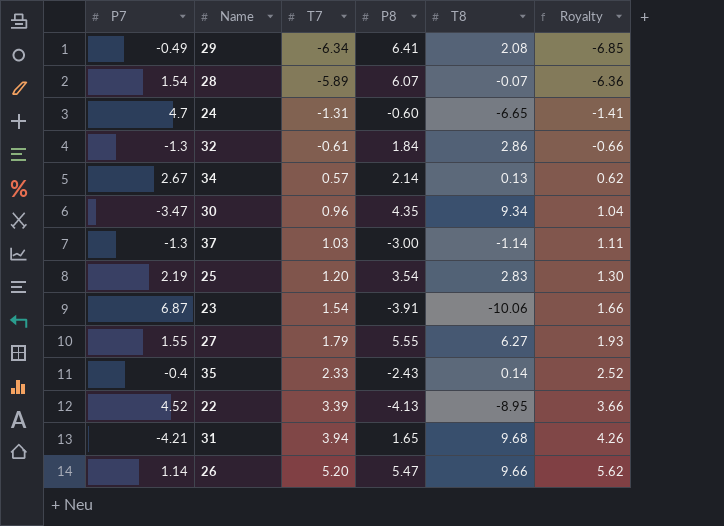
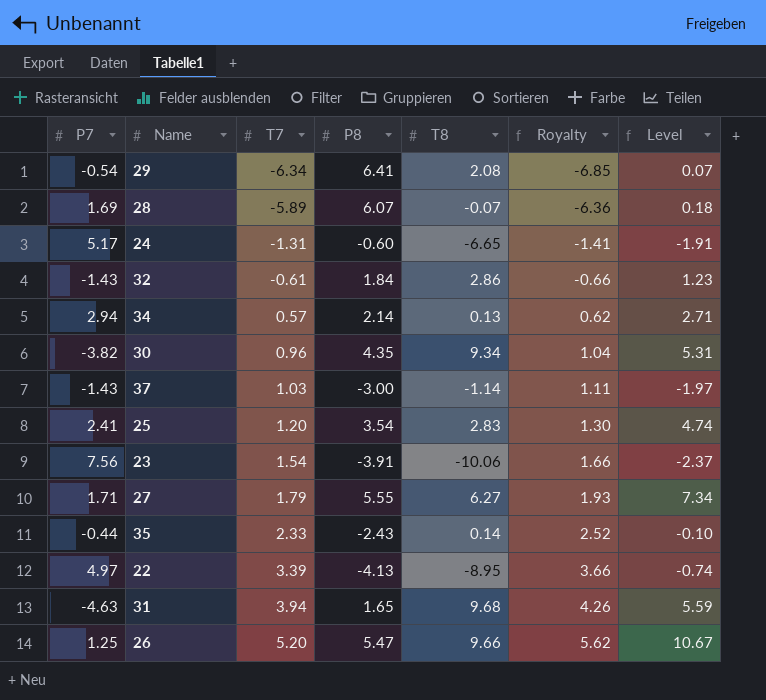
column Level | formula: none -> [T7] + [P8]
29 | P7: -0.49 -> -0.54
28 | P7: 1.54 -> 1.69
24 | P7: 4.7 -> 5.17
32 | P7: -1.3 -> -1.43
34 | P7: 2.67 -> 2.94
30 | P7: -3.47 -> -3.82
37 | P7: -1.3 -> -1.43
25 | P7: 2.19 -> 2.41
23 | P7: 6.87 -> 7.56
27 | P7: 1.55 -> 1.71
35 | P7: -0.4 -> -0.44
22 | P7: 4.52 -> 4.97
31 | P7: -4.21 -> -4.63
26 | P7: 1.14 -> 1.25

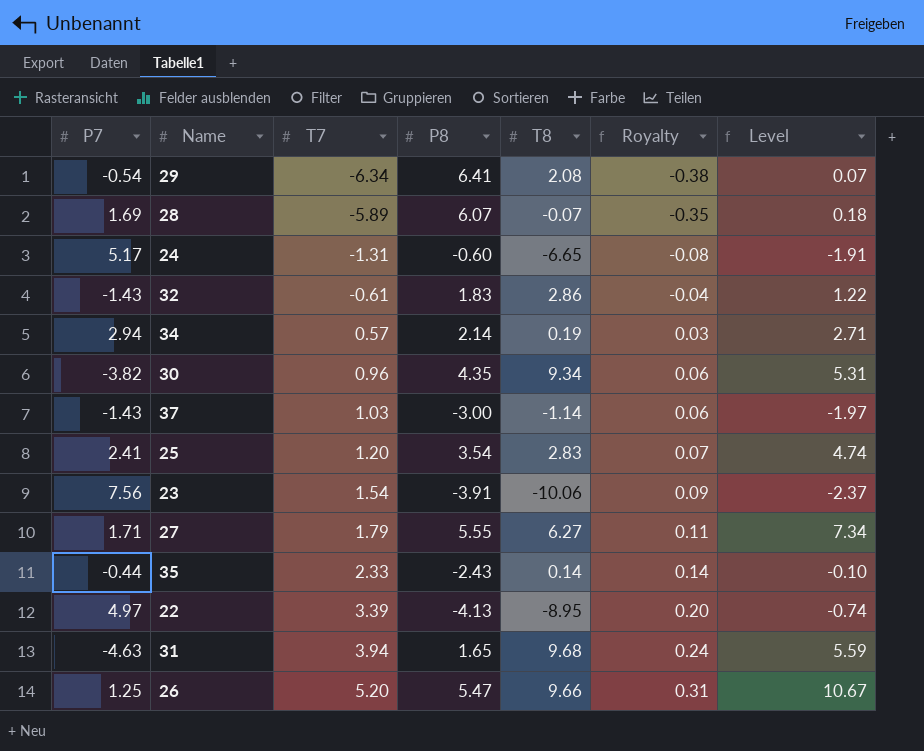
column Royalty | formula: [T7] * 1.08 -> [T7] * 0.06
32 | P8: 1.84 -> 1.83
32 | Level: 1.23 -> 1.22
34 | T8: 0.13 -> 0.19

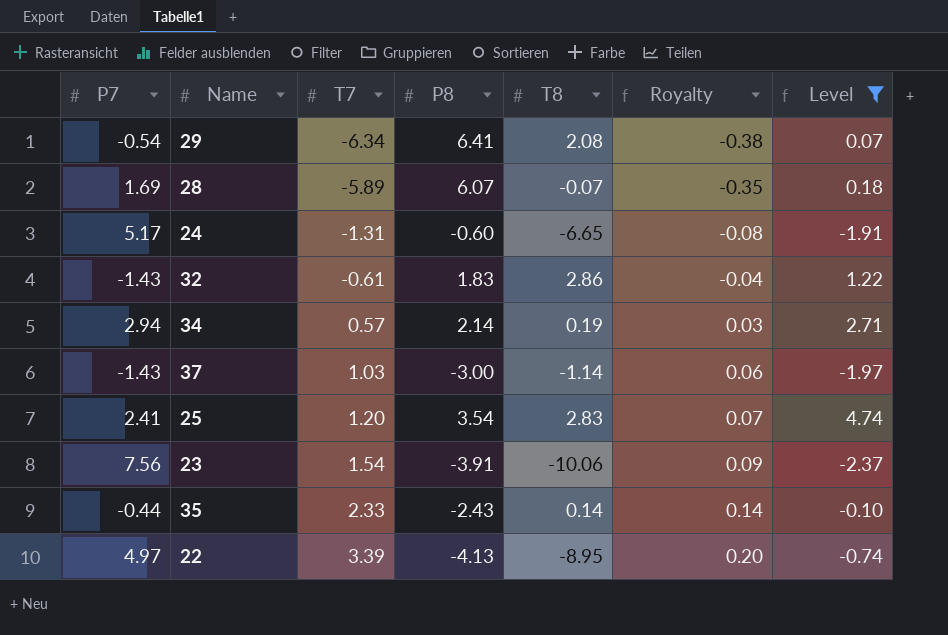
filter: none -> Level <= 4.74

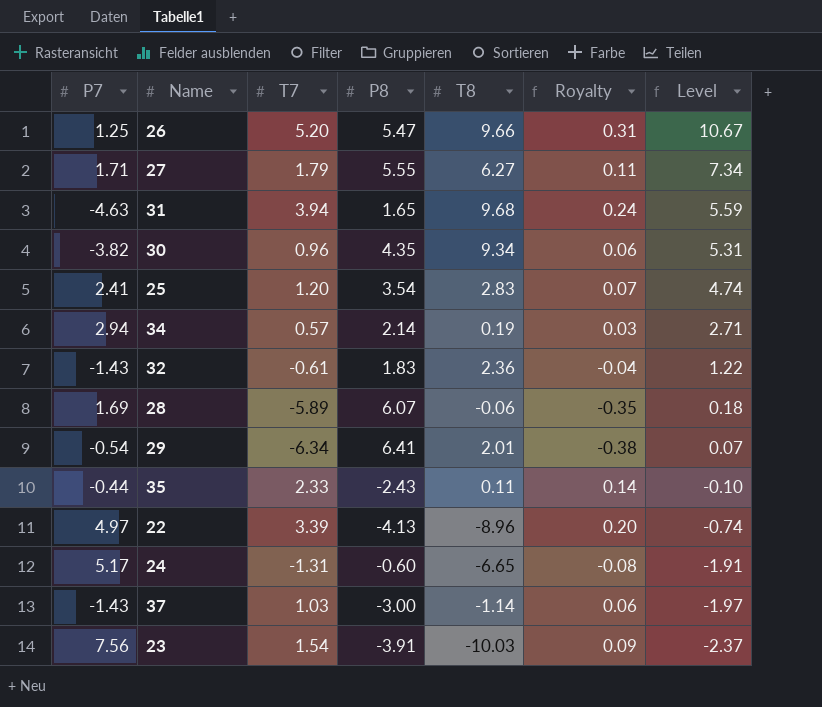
filter: Level <= 4.74 -> none
row order: T7 ascending -> Level descending
32 | T8: 2.86 -> 2.36
28 | T8: -0.07 -> -0.06
29 | T8: 2.08 -> 2.01
35 | T8: 0.14 -> 0.11
22 | T8: -8.95 -> -8.96
23 | T8: -10.06 -> -10.03

